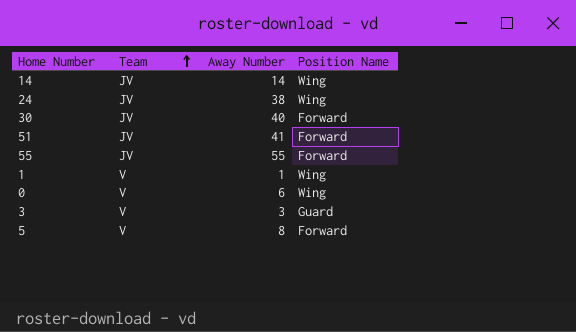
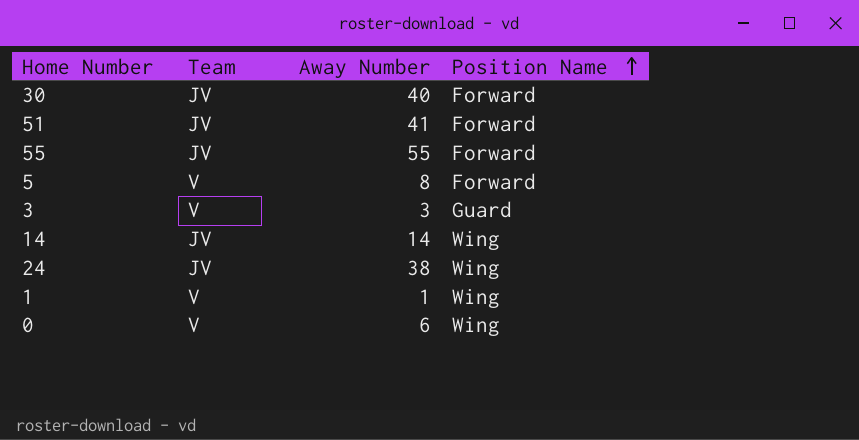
row order: Team ascending -> Position Name ascending

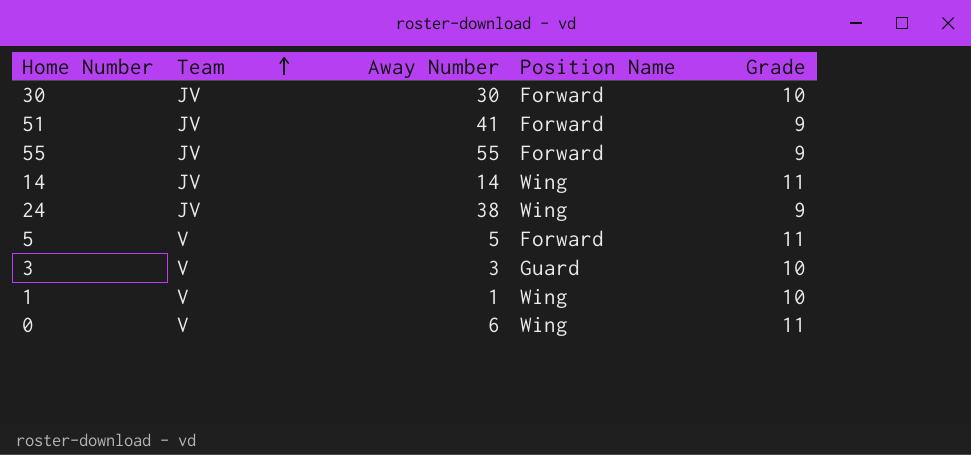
row order: Position Name ascending -> Team ascending
column Grade | position: none -> 5
30 | Away Number: 40 -> 30
5 | Away Number: 8 -> 5

